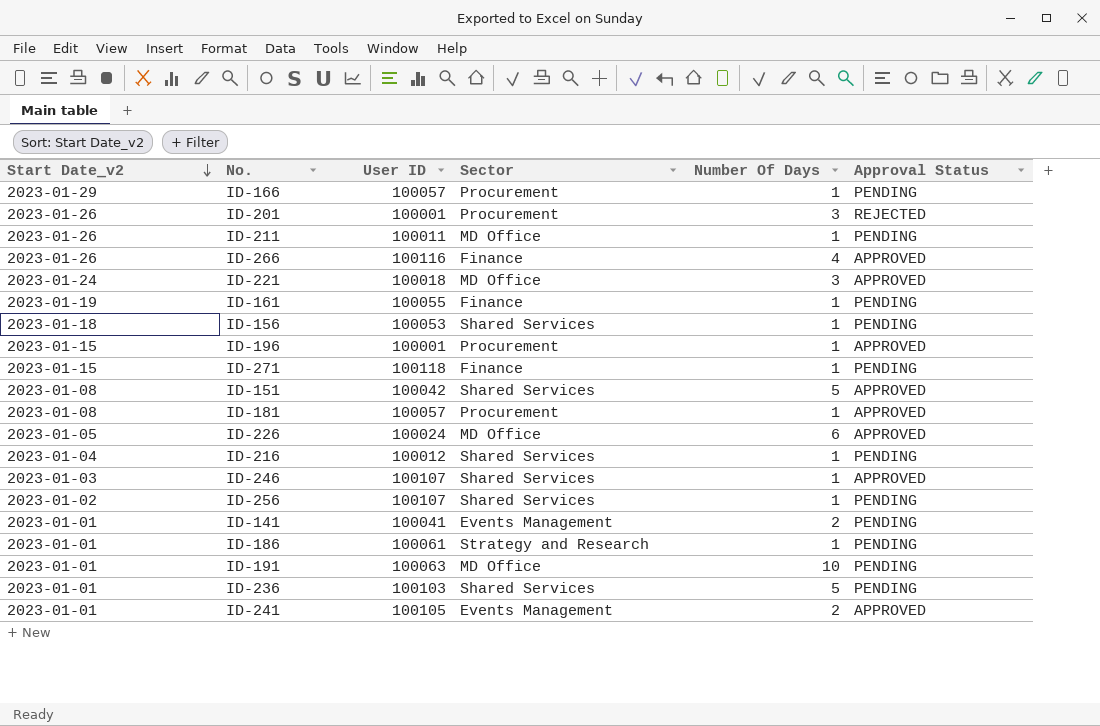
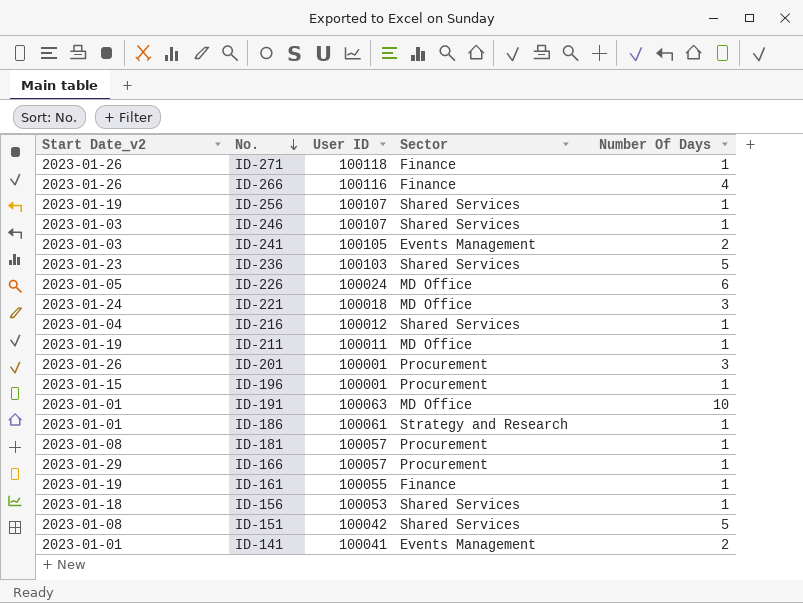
row order: Start Date_v2 descending -> No. descending
column Approval Status | position: 6 -> none
ID-271 | Start Date_v2: 2023-01-15 -> 2023-01-26
ID-256 | Start Date_v2: 2023-01-02 -> 2023-01-19
ID-241 | Start Date_v2: 2023-01-01 -> 2023-01-03
ID-236 | Start Date_v2: 2023-01-01 -> 2023-01-23
ID-211 | Start Date_v2: 2023-01-26 -> 2023-01-19

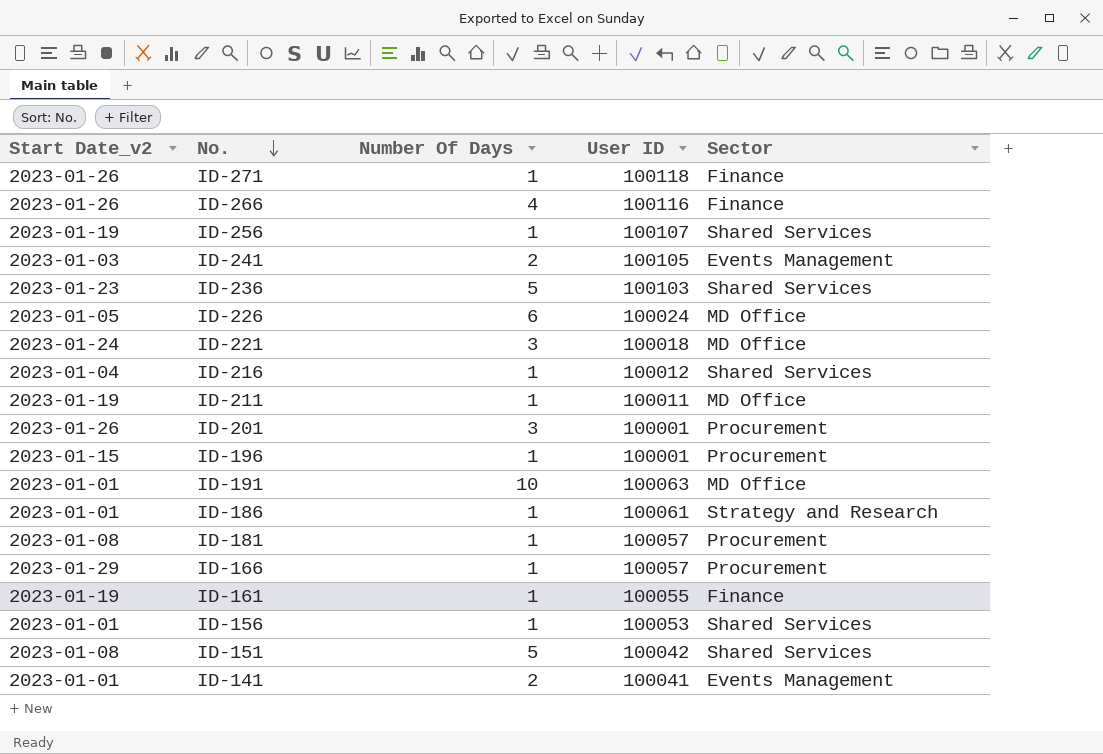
column Number Of Days | position: 5 -> 3
row ID-246: 2023-01-03 | 100107 | Shared Services | 1 -> none
ID-156 | Start Date_v2: 2023-01-18 -> 2023-01-01

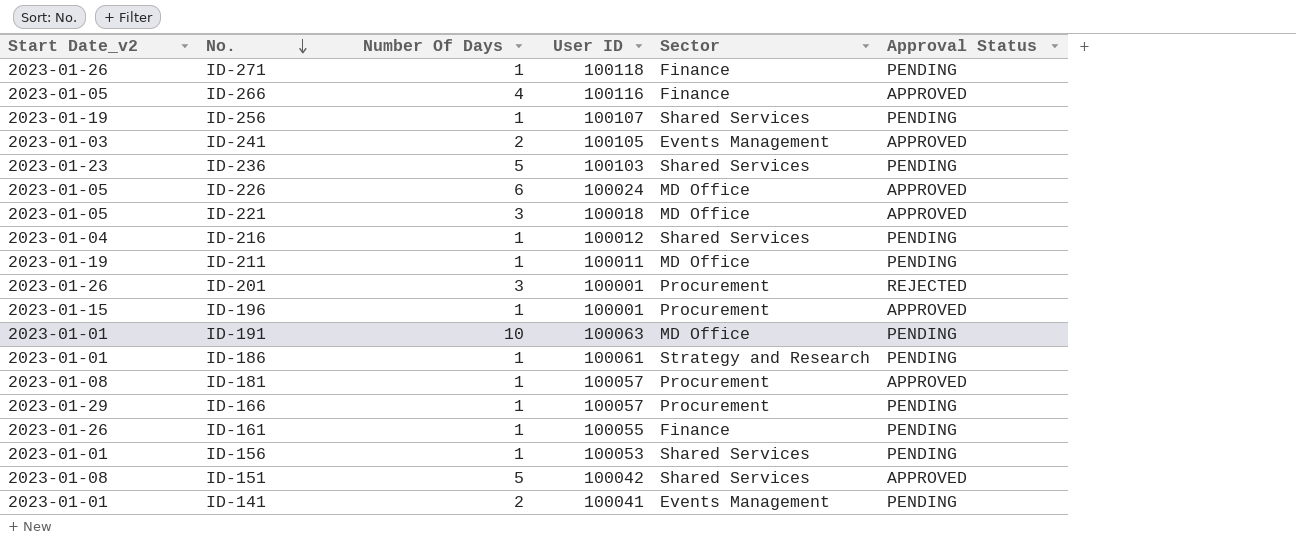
column Approval Status | position: none -> 6
ID-266 | Start Date_v2: 2023-01-26 -> 2023-01-05
ID-221 | Start Date_v2: 2023-01-24 -> 2023-01-05
ID-161 | Start Date_v2: 2023-01-19 -> 2023-01-26

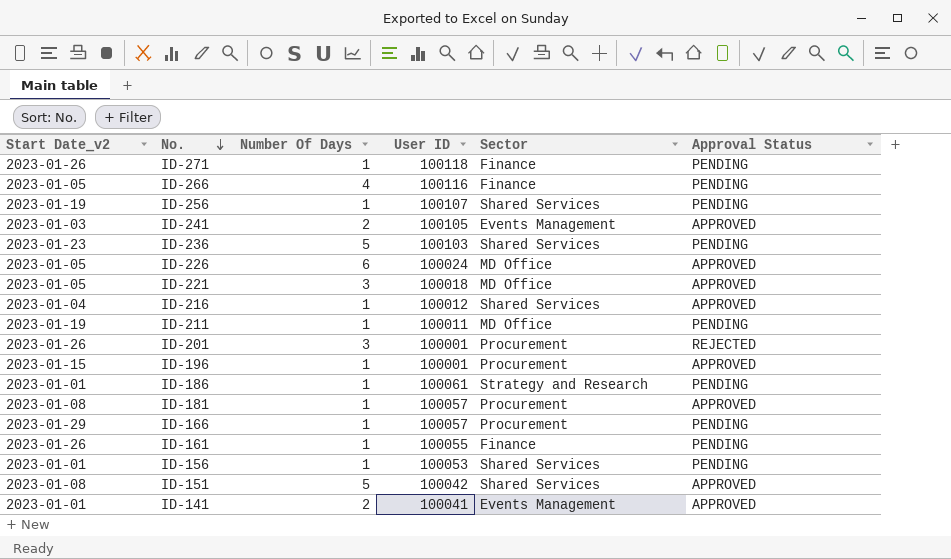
row ID-191: 2023-01-01 | 10 | 100063 | MD Office | PENDING -> none
ID-266 | Approval Status: APPROVED -> PENDING
ID-216 | Approval Status: PENDING -> APPROVED
ID-141 | Approval Status: PENDING -> APPROVED

